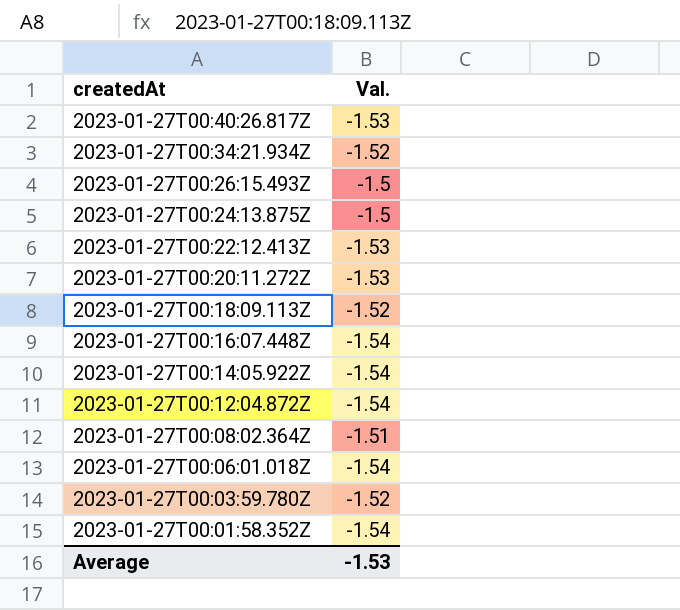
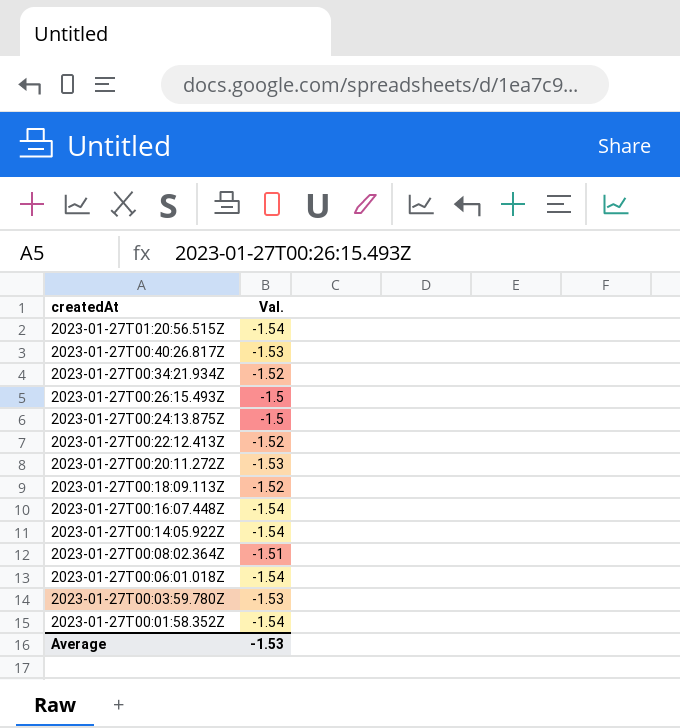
row 2023-01-27T00:12:04.872Z: -1.54 -> none
row 2023-01-27T01:20:56.515Z: none -> -1.54
2023-01-27T00:22:12.413Z | Val.: -1.53 -> -1.52
2023-01-27T00:03:59.780Z | Val.: -1.52 -> -1.53

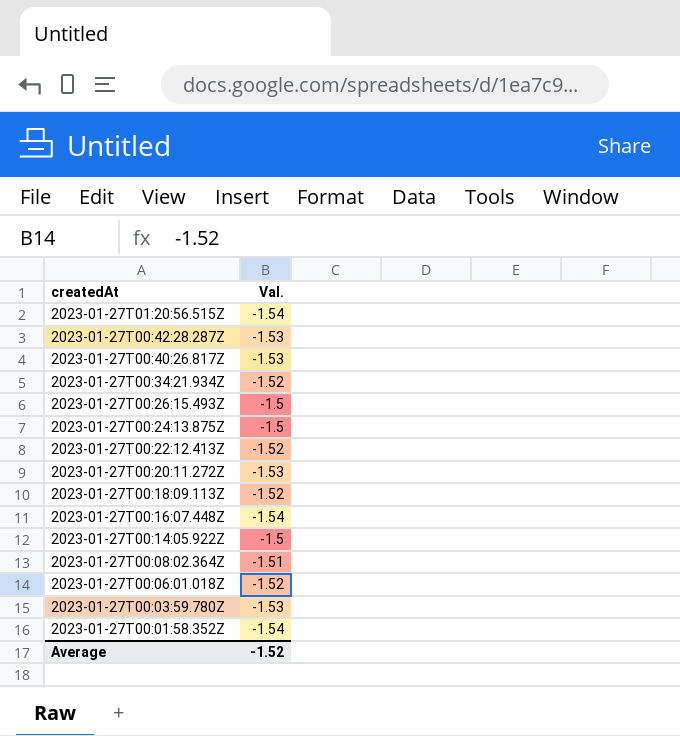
row 2023-01-27T00:42:28.287Z: none -> -1.53
2023-01-27T00:14:05.922Z | Val.: -1.54 -> -1.5
2023-01-27T00:06:01.018Z | Val.: -1.54 -> -1.52
Average | Val.: -1.53 -> -1.52

